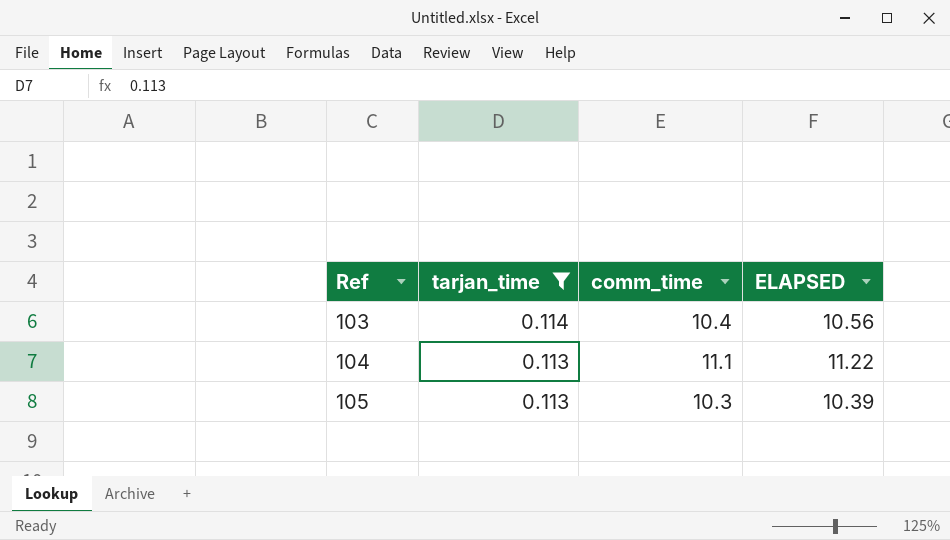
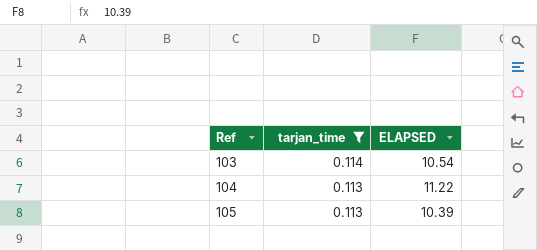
column comm_time | formula: [ELAPSED] - [tarjan_time] -> none
103 | ELAPSED: 10.56 -> 10.54

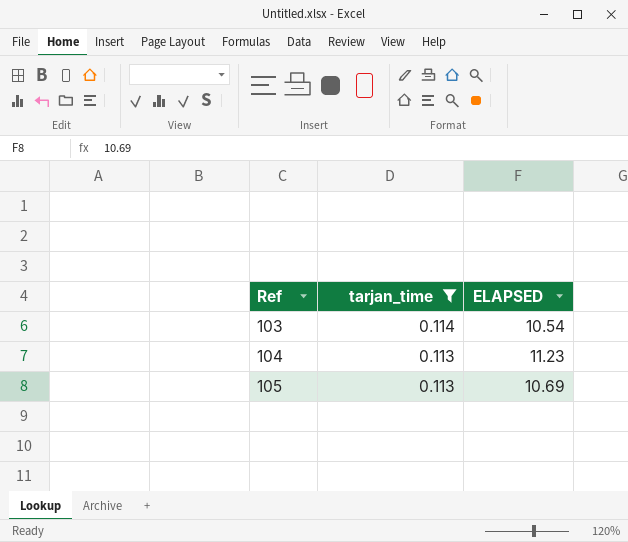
104 | ELAPSED: 11.22 -> 11.23
105 | ELAPSED: 10.39 -> 10.69

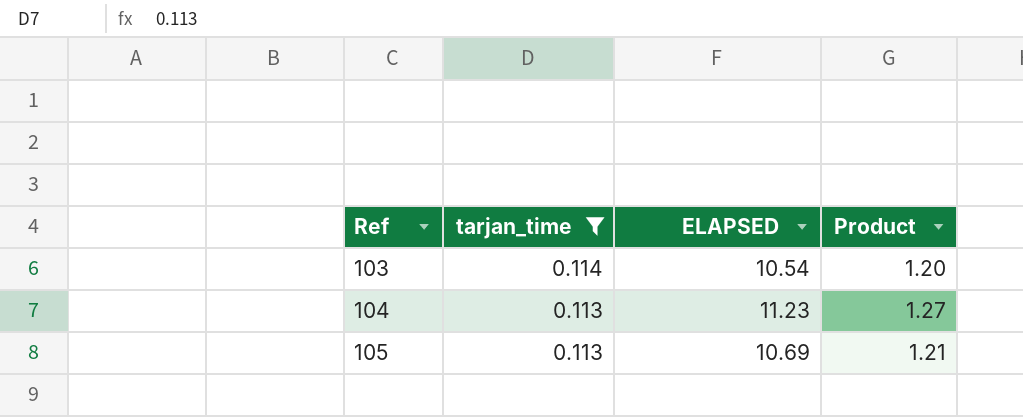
column Product | formula: none -> [tarjan_time] * [ELAPSED]

